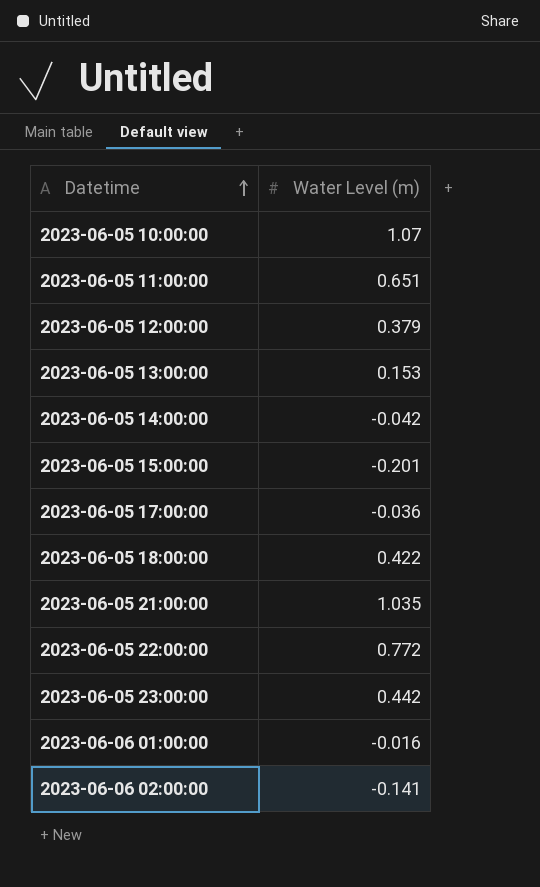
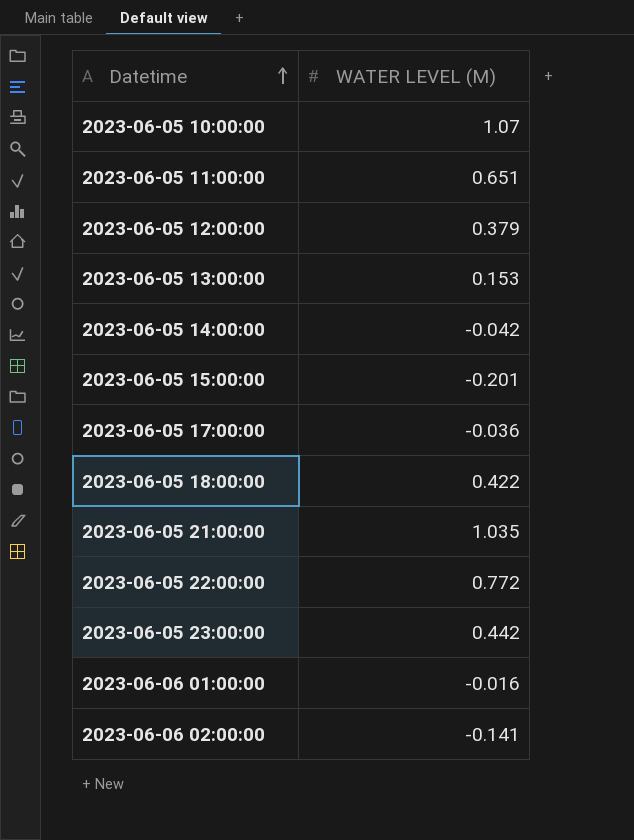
column name: Water Level (m) -> WATER LEVEL (M)

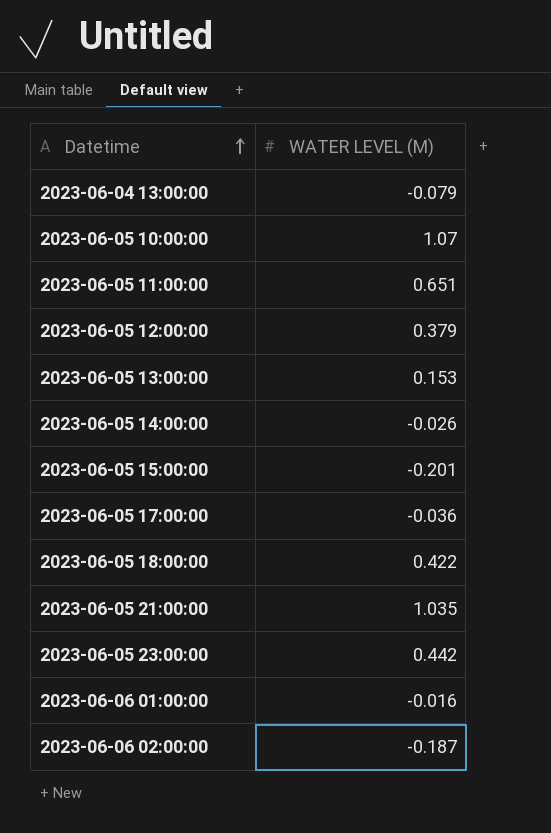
row 2023-06-05 22:00:00: 0.772 -> none
row 2023-06-04 13:00:00: none -> -0.079
2023-06-05 14:00:00 | WATER LEVEL (M): -0.042 -> -0.026
2023-06-06 02:00:00 | WATER LEVEL (M): -0.141 -> -0.187

